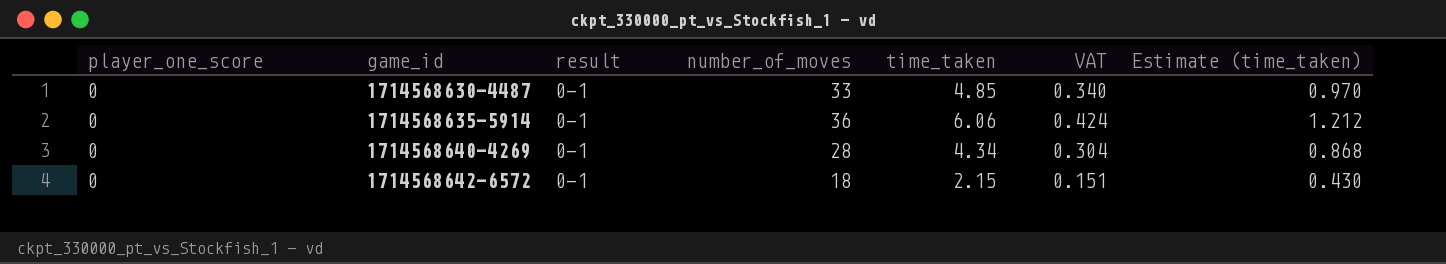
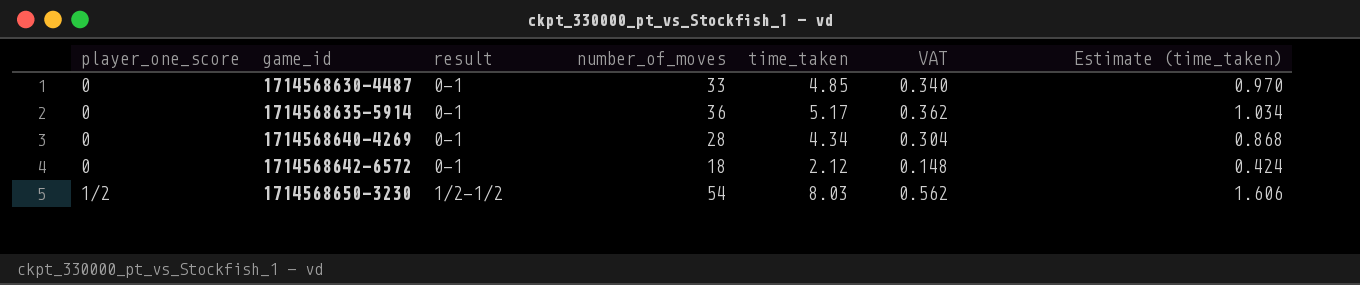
1714568635-5914 | time_taken: 6.06 -> 5.17
1714568635-5914 | VAT: 0.424 -> 0.362
1714568635-5914 | Estimate (time_taken): 1.212 -> 1.034
1714568642-6572 | time_taken: 2.15 -> 2.12
1714568642-6572 | VAT: 0.151 -> 0.148
1714568642-6572 | Estimate (time_taken): 0.430 -> 0.424
row 1714568650-3230: none -> 1/2 | 1/2-1/2 | 54 | 8.03 | 0.562 | 1.606

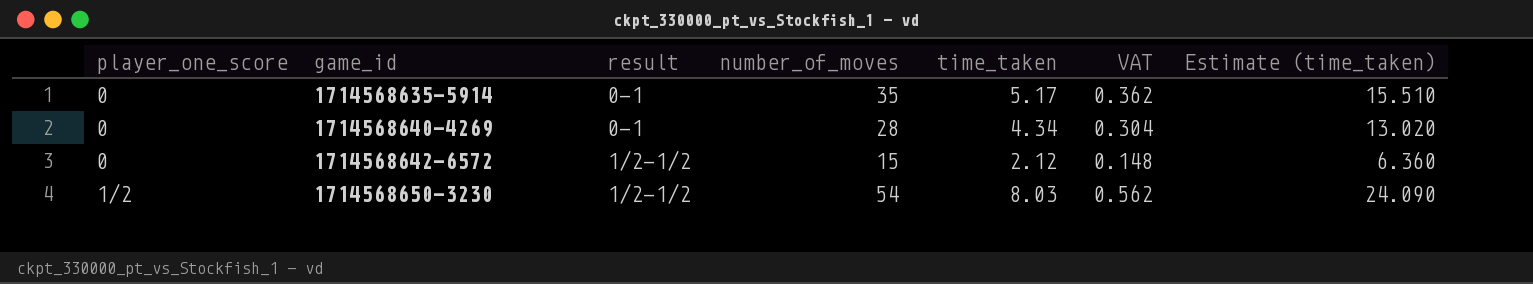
column Estimate (time_taken) | formula: [time_taken] * 0.2 -> [time_taken] * 3
row 1714568630-4487: 0 | 0-1 | 33 | 4.85 | 0.340 | 0.970 -> none
1714568635-5914 | number_of_moves: 36 -> 35
1714568642-6572 | result: 0-1 -> 1/2-1/2
1714568642-6572 | number_of_moves: 18 -> 15

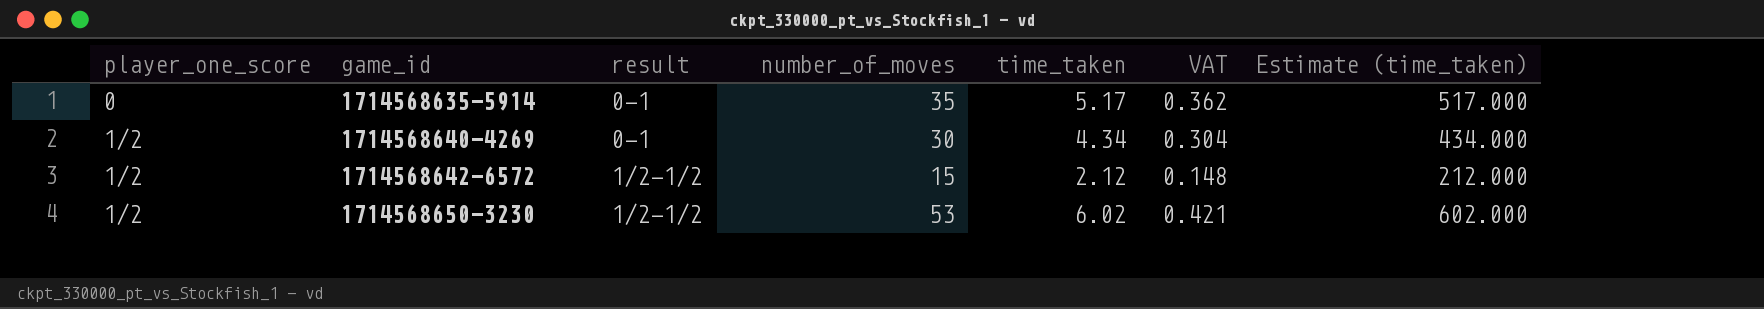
column Estimate (time_taken) | formula: [time_taken] * 3 -> [time_taken] * 100
1714568640-4269 | player_one_score: 0 -> 1/2
1714568640-4269 | number_of_moves: 28 -> 30
1714568642-6572 | player_one_score: 0 -> 1/2
1714568650-3230 | number_of_moves: 54 -> 53
1714568650-3230 | time_taken: 8.03 -> 6.02
1714568650-3230 | VAT: 0.562 -> 0.421

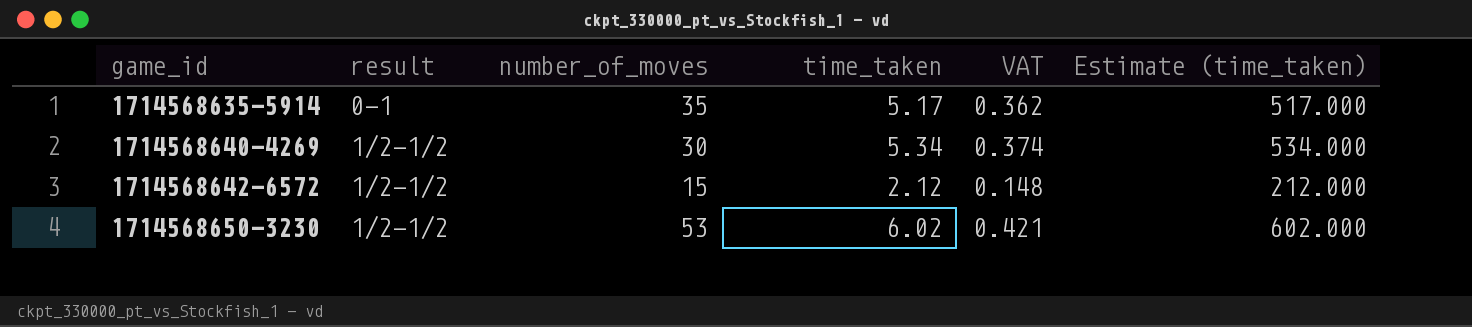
column player_one_score | position: 1 -> none
1714568640-4269 | result: 0-1 -> 1/2-1/2
1714568640-4269 | time_taken: 4.34 -> 5.34
1714568640-4269 | VAT: 0.304 -> 0.374
1714568640-4269 | Estimate (time_taken): 434.000 -> 534.000

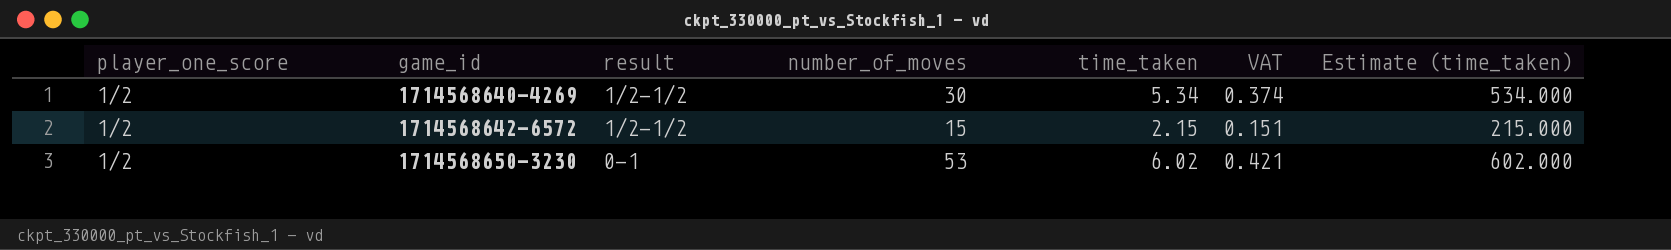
column player_one_score | position: none -> 1
row 1714568635-5914: 0-1 | 35 | 5.17 | 0.362 | 517.000 -> none
1714568642-6572 | time_taken: 2.12 -> 2.15
1714568642-6572 | VAT: 0.148 -> 0.151
1714568642-6572 | Estimate (time_taken): 212.000 -> 215.000
1714568650-3230 | result: 1/2-1/2 -> 0-1

